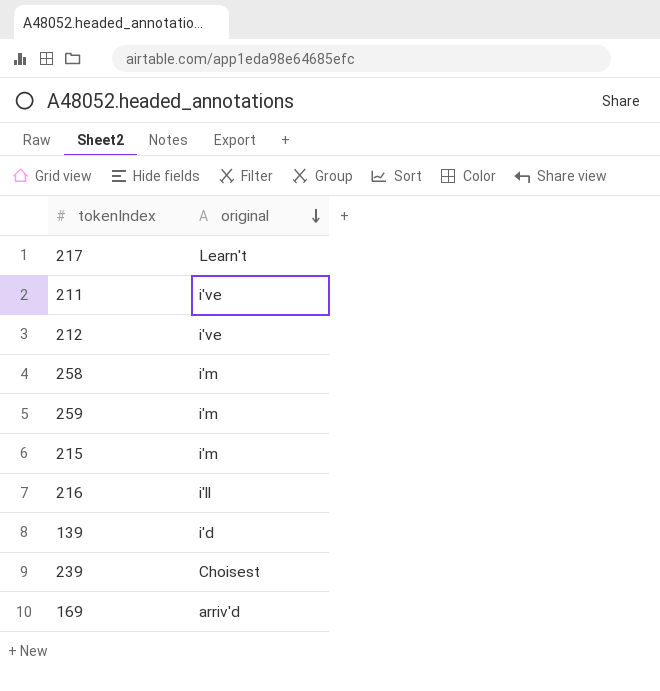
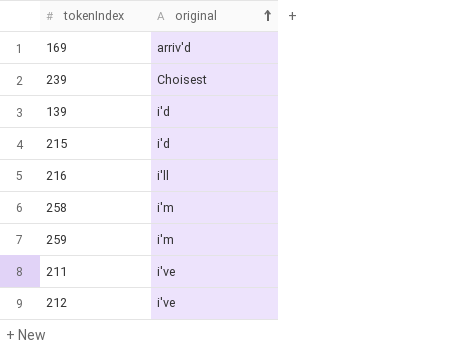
row order: original descending -> original ascending
row 217: Learn't -> none
215 | original: i'm -> i'd

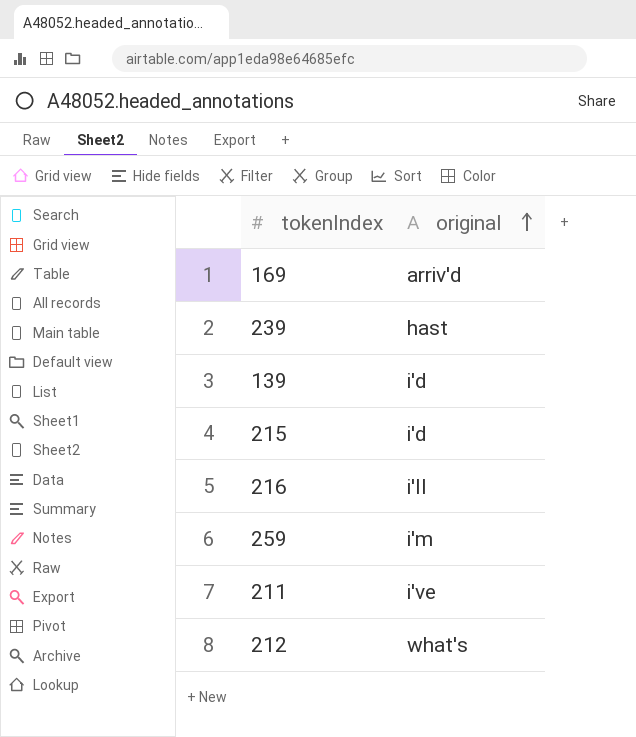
row 258: i'm -> none
239 | original: Choisest -> hast
212 | original: i've -> what's

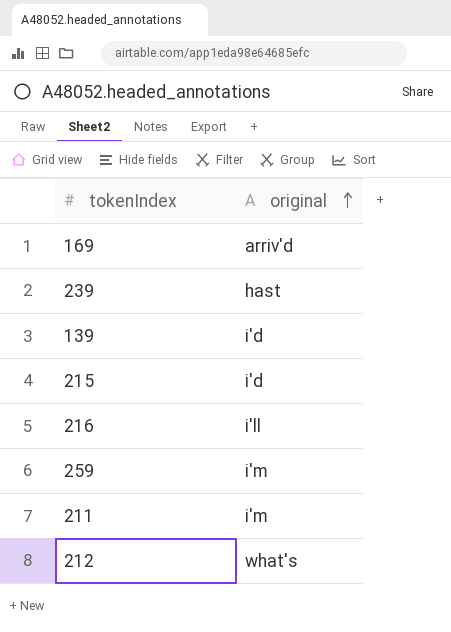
211 | original: i've -> i'm

